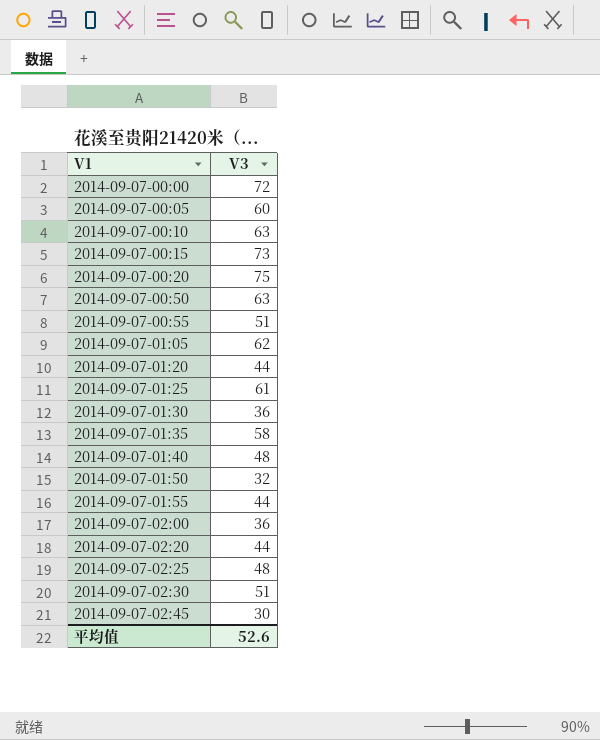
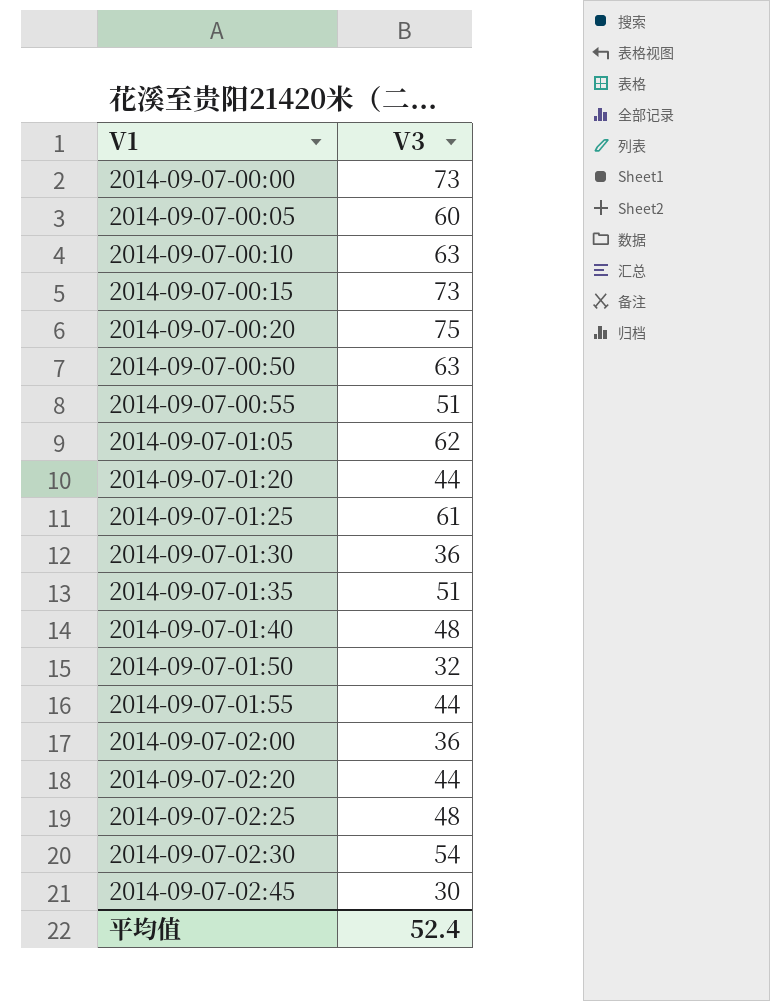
2014-09-07-00:00 | V3: 72 -> 73
2014-09-07-01:35 | V3: 58 -> 51
2014-09-07-02:30 | V3: 51 -> 54
平均值 | V3: 52.6 -> 52.4

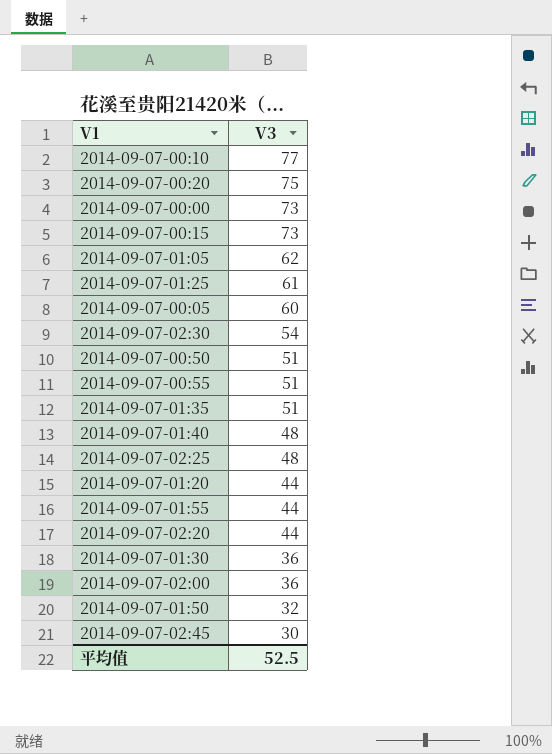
row order: V1 ascending -> V3 descending
2014-09-07-00:10 | V3: 63 -> 77
2014-09-07-00:50 | V3: 63 -> 51
平均值 | V3: 52.4 -> 52.5

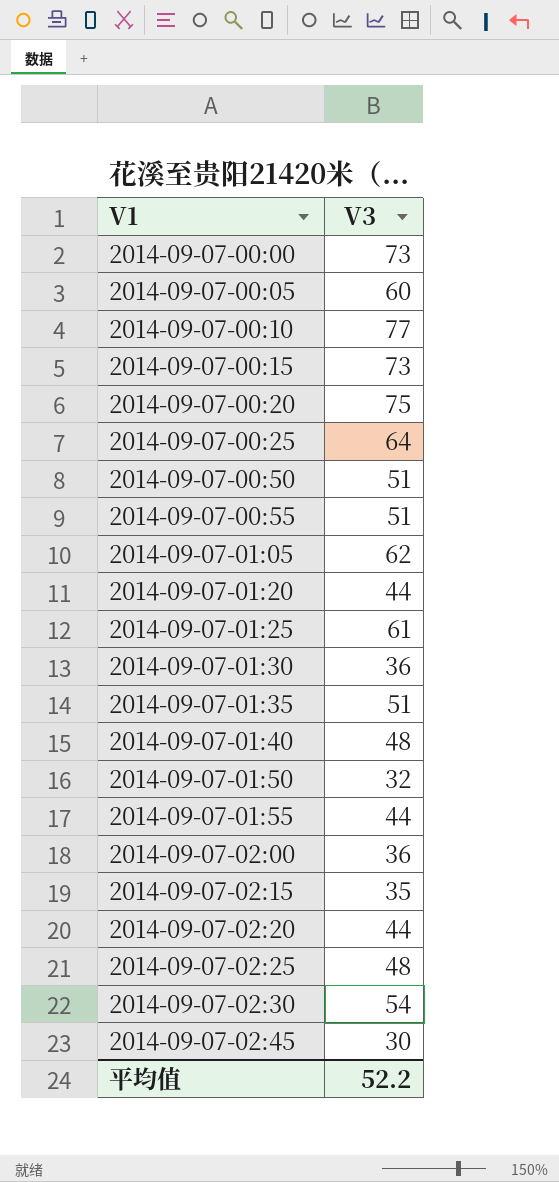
row order: V3 descending -> V1 ascending
row 2014-09-07-00:25: none -> 64
row 2014-09-07-02:15: none -> 35
平均值 | V3: 52.5 -> 52.2

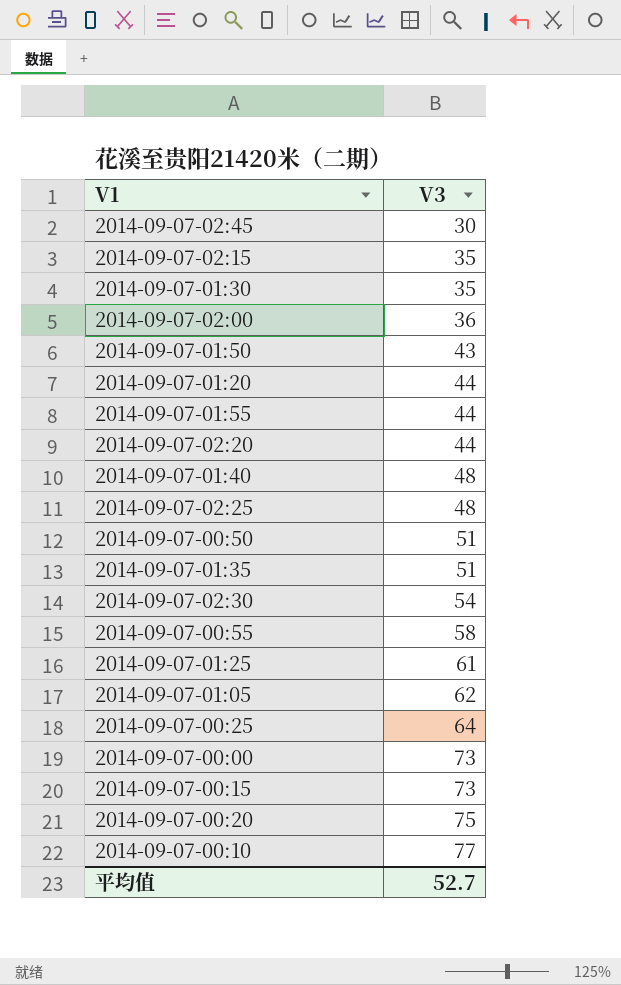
row order: V1 ascending -> V3 ascending
row 2014-09-07-00:05: 60 -> none
2014-09-07-01:30 | V3: 36 -> 35
2014-09-07-01:50 | V3: 32 -> 43
2014-09-07-00:55 | V3: 51 -> 58
平均值 | V3: 52.2 -> 52.7

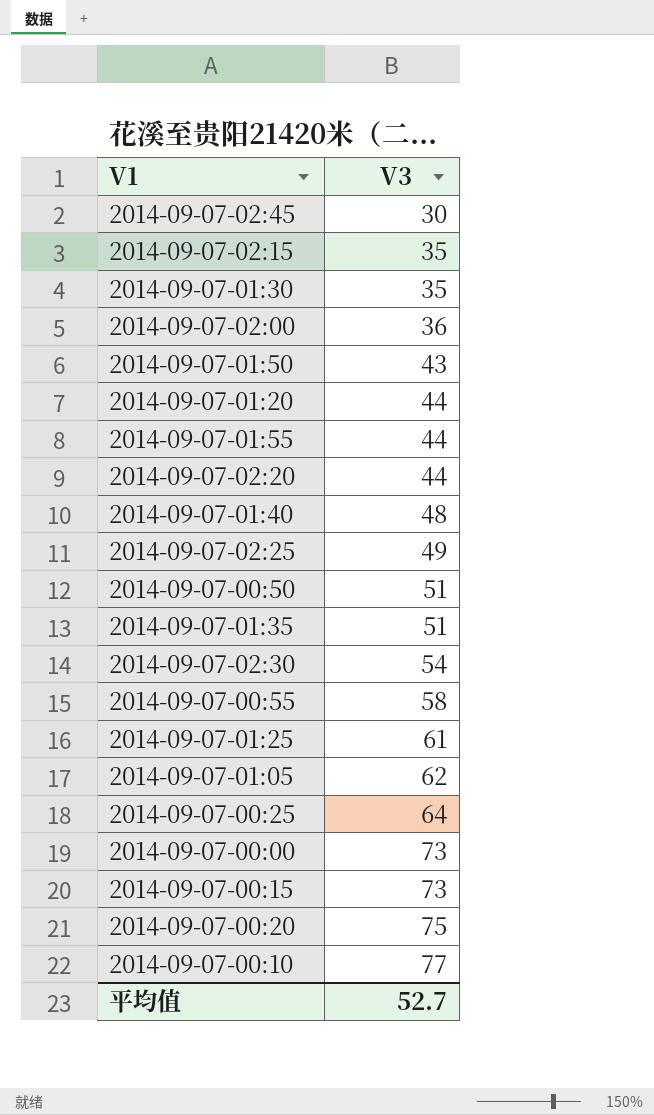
2014-09-07-02:25 | V3: 48 -> 49

